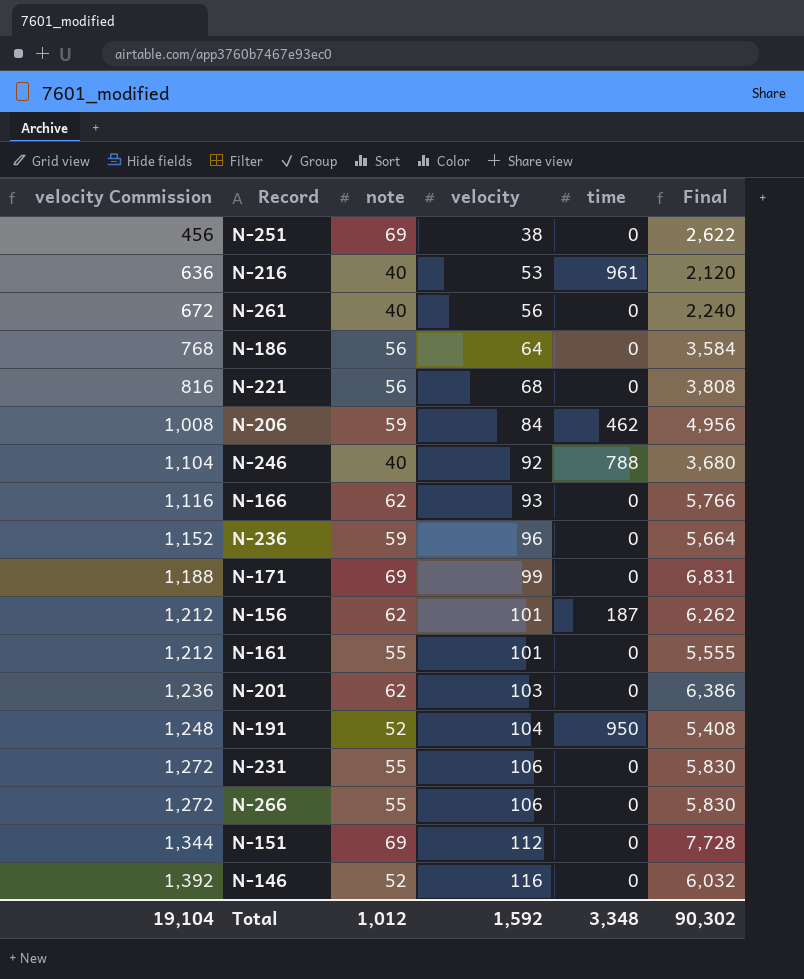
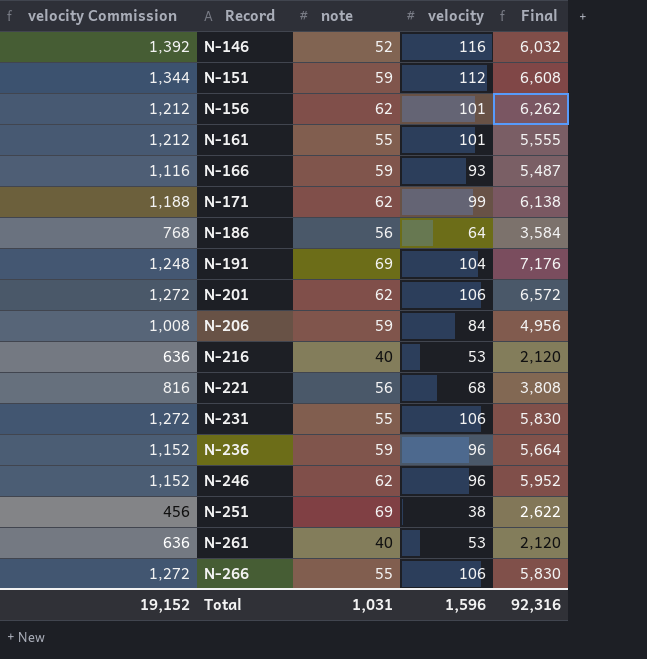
row order: velocity Commission ascending -> Record ascending
column time | position: 5 -> none
N-151 | note: 69 -> 59
N-151 | Final: 7,728 -> 6,608
N-166 | note: 62 -> 59
N-166 | Final: 5,766 -> 5,487
N-171 | note: 69 -> 62
N-171 | Final: 6,831 -> 6,138
N-191 | note: 52 -> 69
N-191 | Final: 5,408 -> 7,176
N-201 | velocity Commission: 1,236 -> 1,272
N-201 | velocity: 103 -> 106
N-201 | Final: 6,386 -> 6,572
N-246 | velocity Commission: 1,104 -> 1,152
N-246 | note: 40 -> 62
N-246 | velocity: 92 -> 96
N-246 | Final: 3,680 -> 5,952
N-261 | velocity Commission: 672 -> 636
N-261 | velocity: 56 -> 53
N-261 | Final: 2,240 -> 2,120
Total | velocity Commission: 19,104 -> 19,152
Total | note: 1,012 -> 1,031
Total | velocity: 1,592 -> 1,596
Total | Final: 90,302 -> 92,316

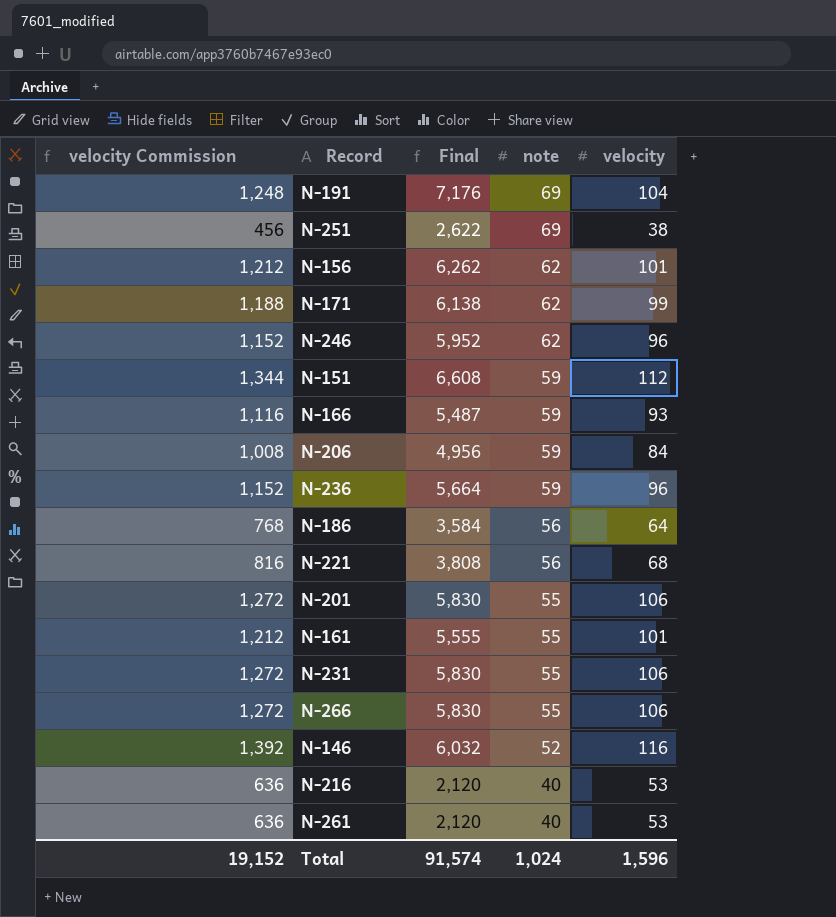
row order: Record ascending -> note descending
column Final | position: 5 -> 3
N-201 | Final: 6,572 -> 5,830
N-201 | note: 62 -> 55
Total | Final: 92,316 -> 91,574
Total | note: 1,031 -> 1,024

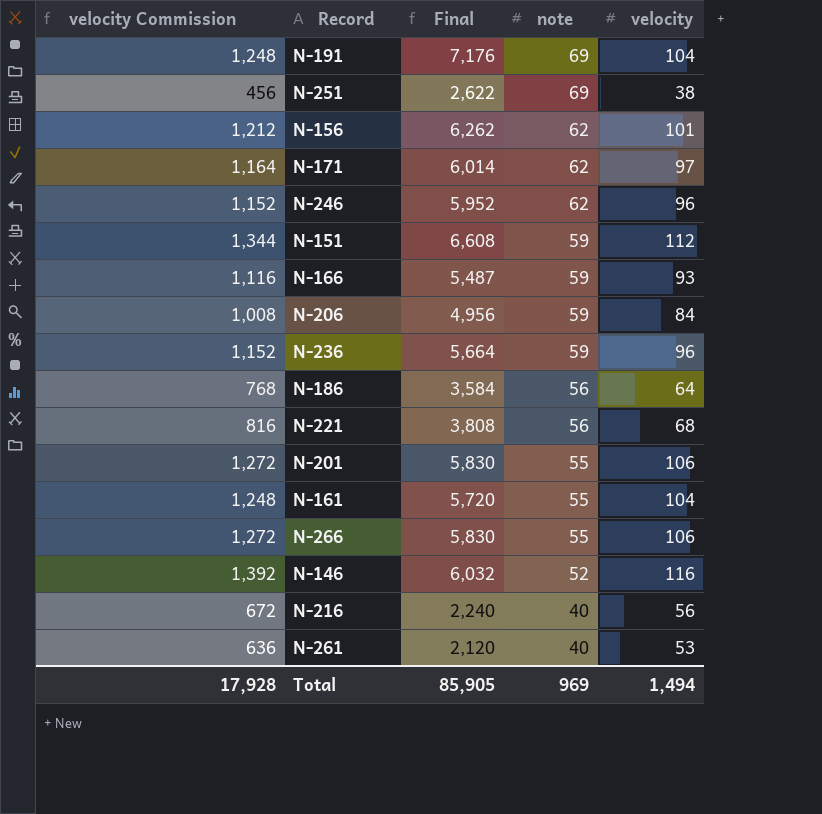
row N-231: 1,272 | 5,830 | 55 | 106 -> none
N-171 | velocity Commission: 1,188 -> 1,164
N-171 | Final: 6,138 -> 6,014
N-171 | velocity: 99 -> 97
N-161 | velocity Commission: 1,212 -> 1,248
N-161 | Final: 5,555 -> 5,720
N-161 | velocity: 101 -> 104
N-216 | velocity Commission: 636 -> 672
N-216 | Final: 2,120 -> 2,240
N-216 | velocity: 53 -> 56
Total | velocity Commission: 19,152 -> 17,928
Total | Final: 91,574 -> 85,905
Total | note: 1,024 -> 969
Total | velocity: 1,596 -> 1,494

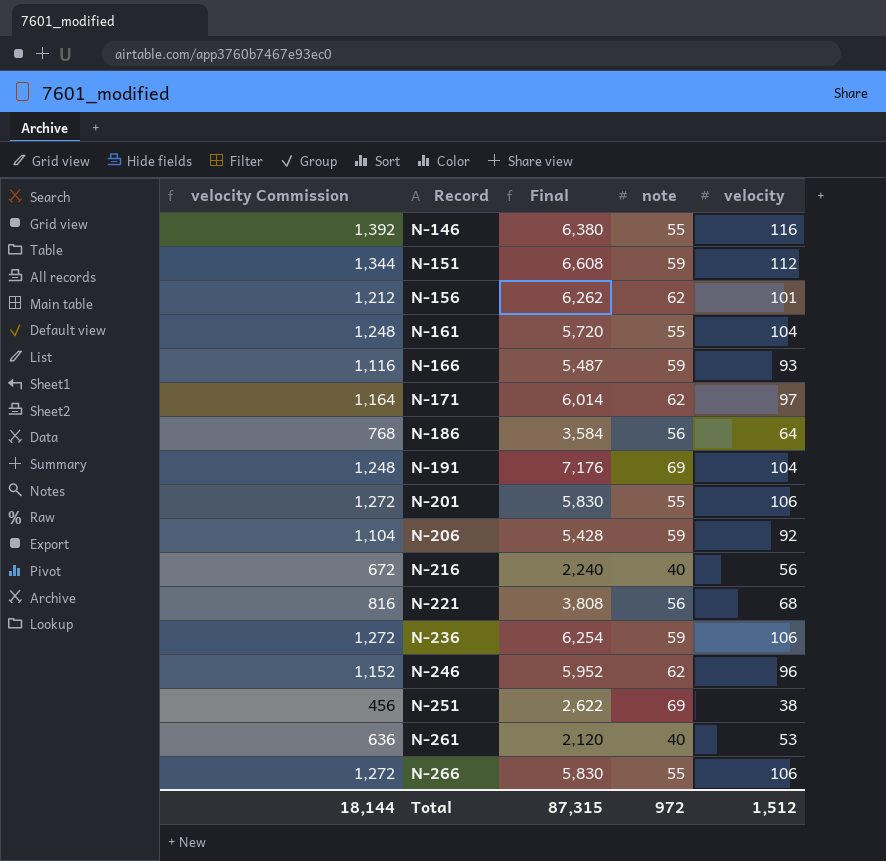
row order: note descending -> Record ascending
N-146 | Final: 6,032 -> 6,380
N-146 | note: 52 -> 55
N-206 | velocity Commission: 1,008 -> 1,104
N-206 | Final: 4,956 -> 5,428
N-206 | velocity: 84 -> 92
N-236 | velocity Commission: 1,152 -> 1,272
N-236 | Final: 5,664 -> 6,254
N-236 | velocity: 96 -> 106
Total | velocity Commission: 17,928 -> 18,144
Total | Final: 85,905 -> 87,315
Total | note: 969 -> 972
Total | velocity: 1,494 -> 1,512

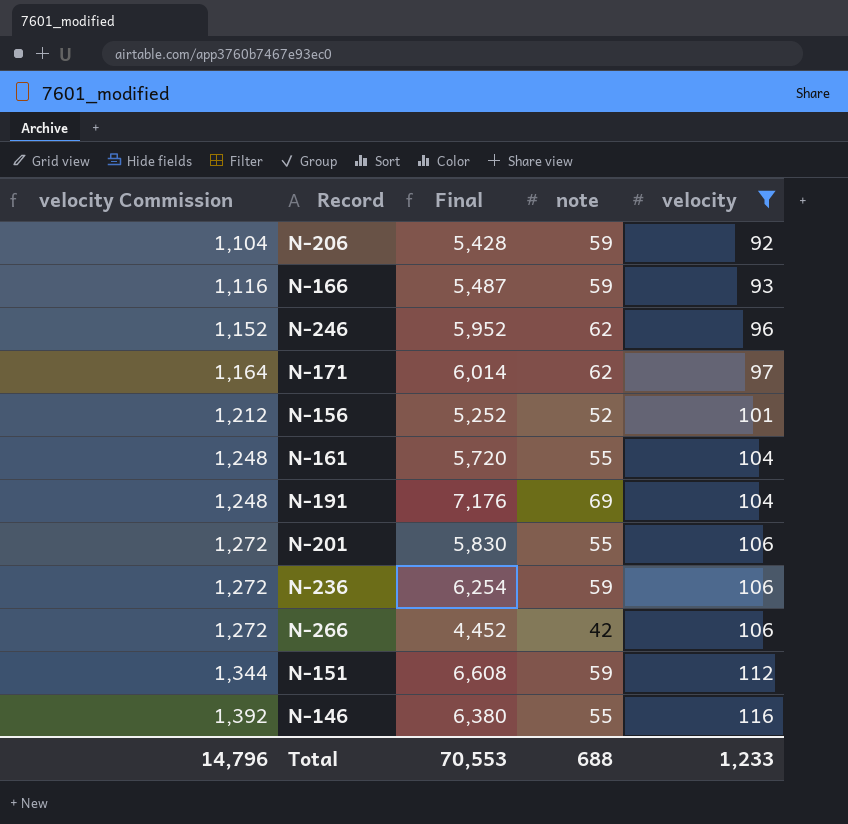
filter: none -> velocity >= 92
row order: Record ascending -> velocity Commission ascending
N-156 | Final: 6,262 -> 5,252
N-156 | note: 62 -> 52
N-266 | Final: 5,830 -> 4,452
N-266 | note: 55 -> 42
Total | velocity Commission: 18,144 -> 14,796
Total | Final: 87,315 -> 70,553
Total | note: 972 -> 688
Total | velocity: 1,512 -> 1,233

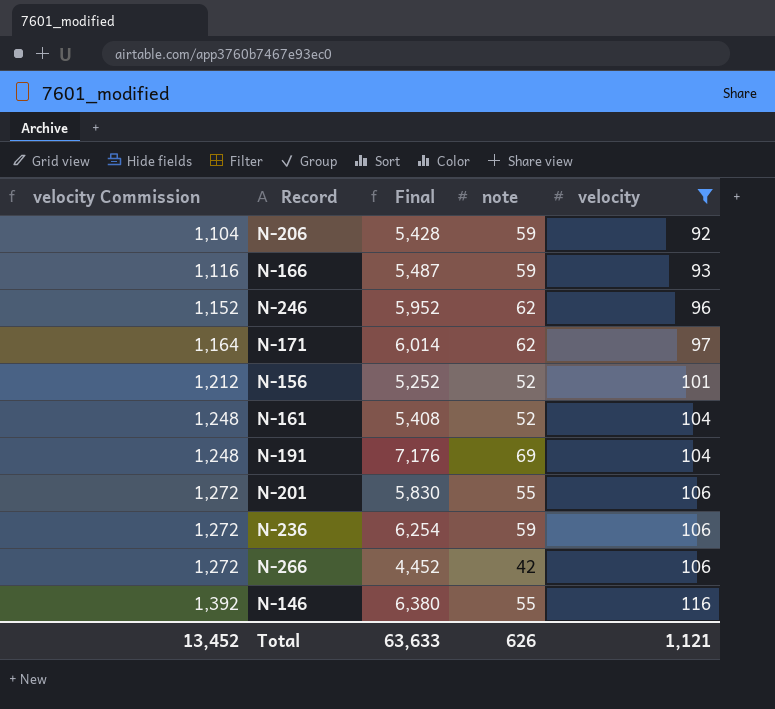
row N-151: 1,344 | 6,608 | 59 | 112 -> none
N-161 | Final: 5,720 -> 5,408
N-161 | note: 55 -> 52
Total | velocity Commission: 14,796 -> 13,452
Total | Final: 70,553 -> 63,633
Total | note: 688 -> 626
Total | velocity: 1,233 -> 1,121

